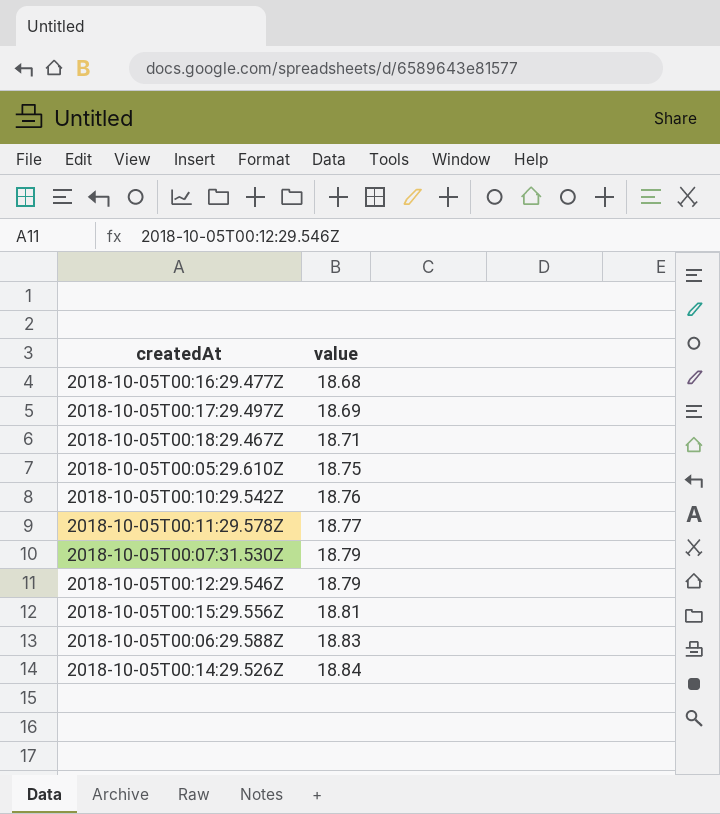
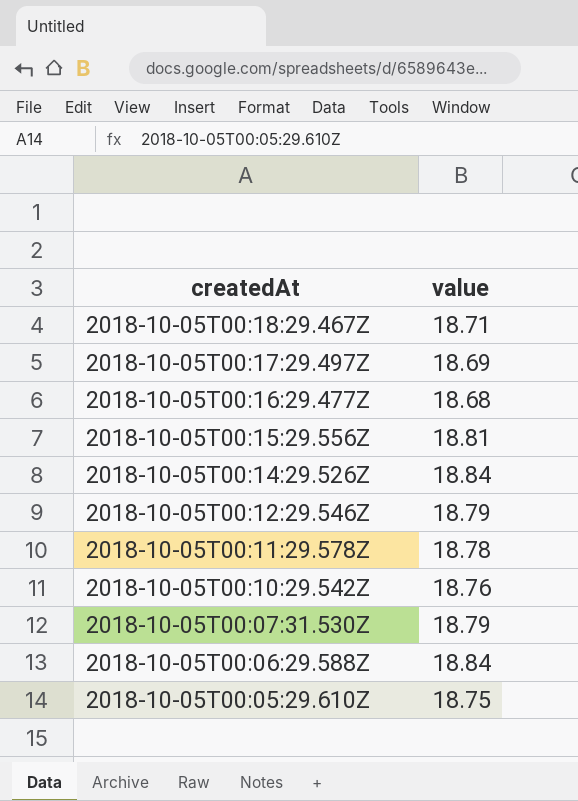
row order: value ascending -> createdAt descending
2018-10-05T00:11:29.578Z | value: 18.77 -> 18.78
2018-10-05T00:06:29.588Z | value: 18.83 -> 18.84

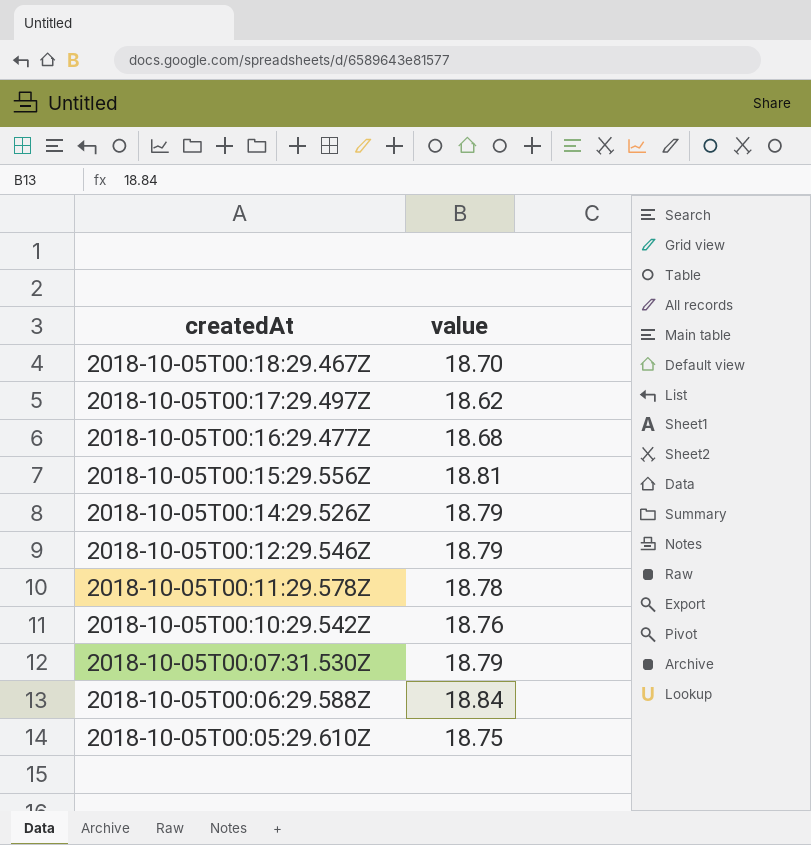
2018-10-05T00:18:29.467Z | value: 18.71 -> 18.70
2018-10-05T00:17:29.497Z | value: 18.69 -> 18.62
2018-10-05T00:14:29.526Z | value: 18.84 -> 18.79

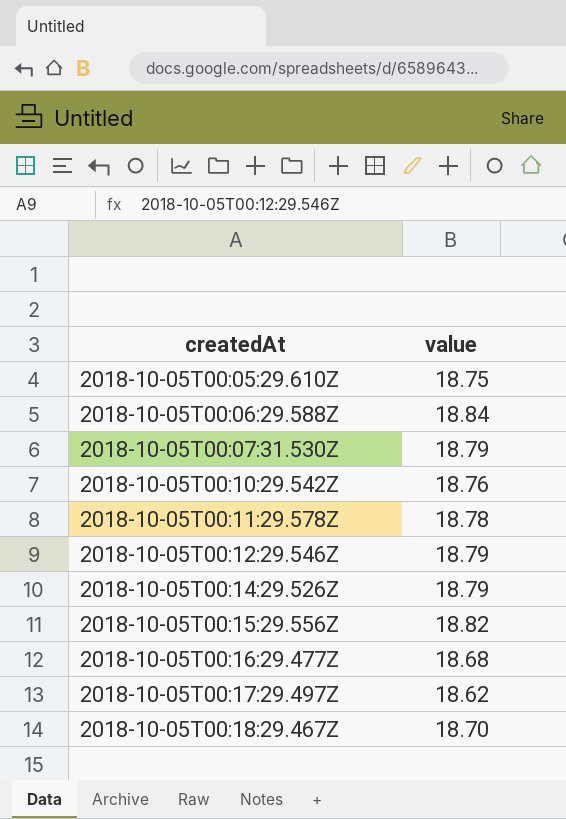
row order: createdAt descending -> createdAt ascending
2018-10-05T00:15:29.556Z | value: 18.81 -> 18.82

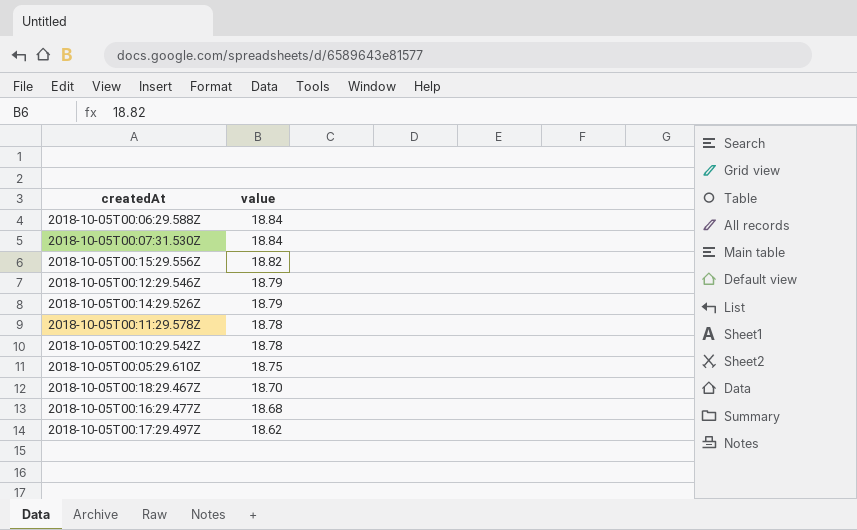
row order: createdAt ascending -> value descending
2018-10-05T00:07:31.530Z | value: 18.79 -> 18.84
2018-10-05T00:10:29.542Z | value: 18.76 -> 18.78

